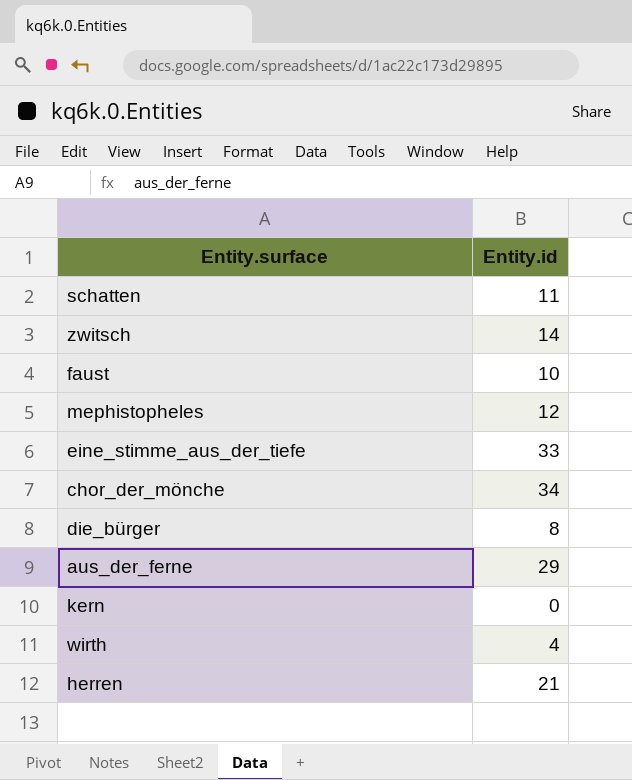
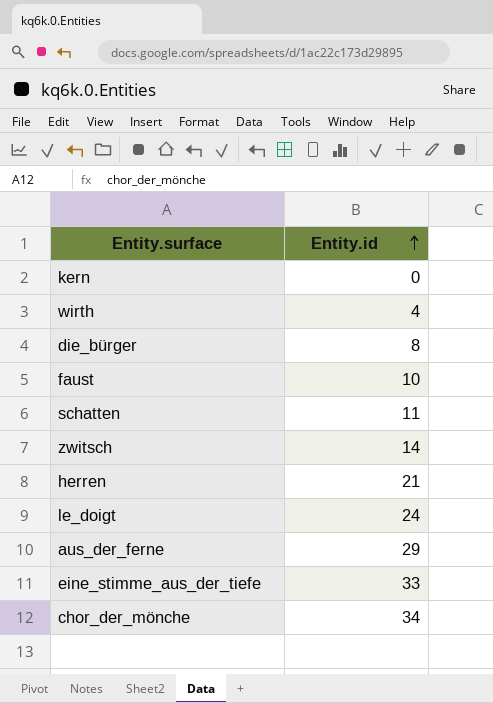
row order: none -> Entity.id ascending
row mephistopheles: 12 -> none
row le_doigt: none -> 24

